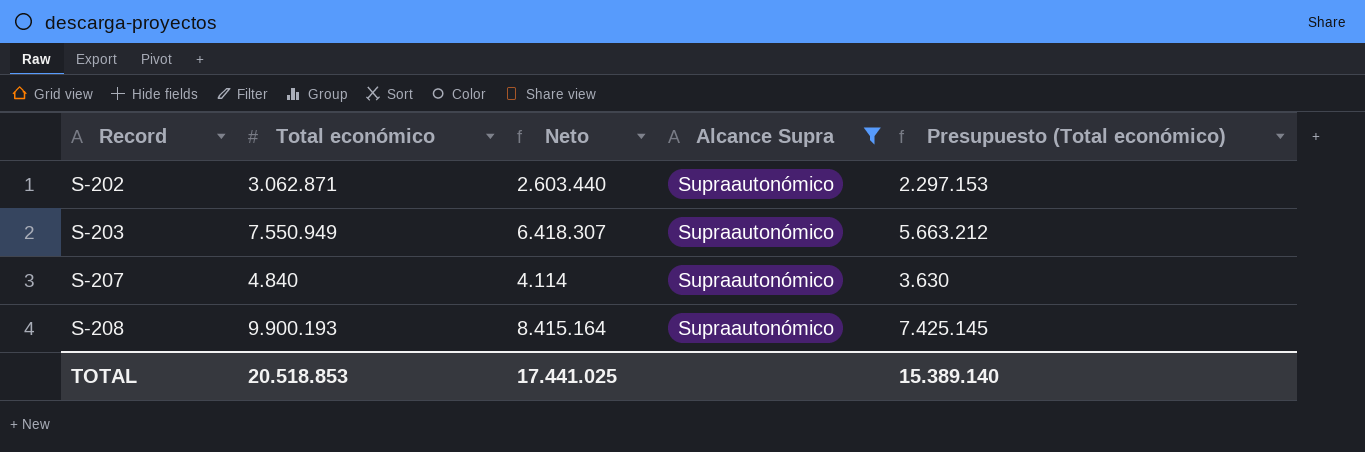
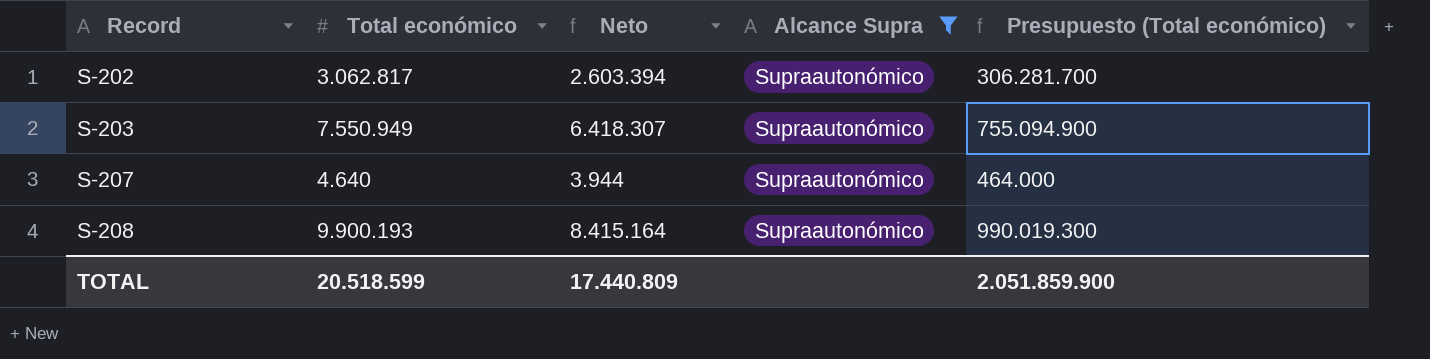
column Presupuesto (Total económico) | formula: [Total económico] * 0,75 -> [Total económico] * 100
S-202 | Total económico: 3.062.871 -> 3.062.817
S-202 | Neto: 2.603.440 -> 2.603.394
S-207 | Total económico: 4.840 -> 4.640
S-207 | Neto: 4.114 -> 3.944
TOTAL | Total económico: 20.518.853 -> 20.518.599
TOTAL | Neto: 17.441.025 -> 17.440.809
TOTAL | Presupuesto (Total económico): 15.389.140 -> 2.051.859.900

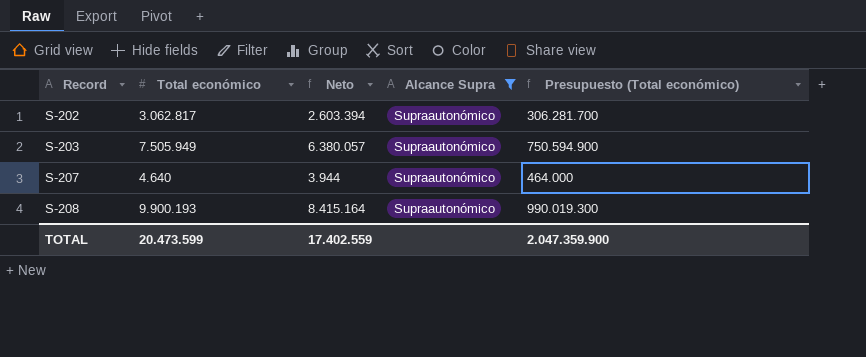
S-203 | Total económico: 7.550.949 -> 7.505.949
S-203 | Neto: 6.418.307 -> 6.380.057
S-203 | Presupuesto (Total económico): 755.094.900 -> 750.594.900
TOTAL | Total económico: 20.518.599 -> 20.473.599
TOTAL | Neto: 17.440.809 -> 17.402.559
TOTAL | Presupuesto (Total económico): 2.051.859.900 -> 2.047.359.900

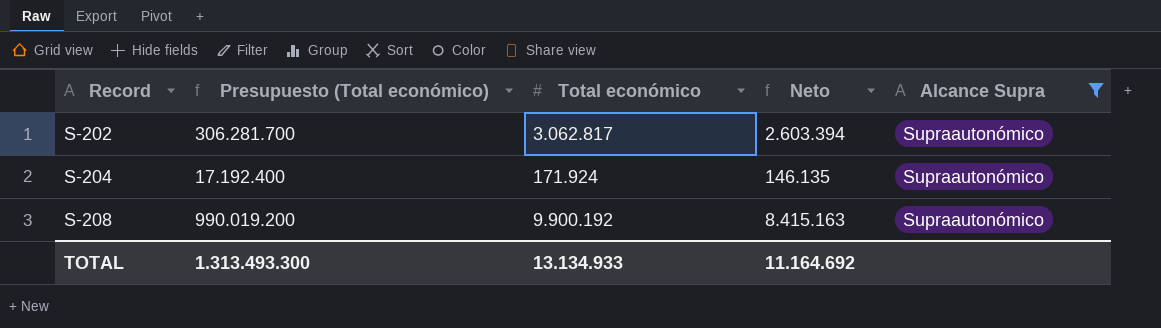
column Presupuesto (Total económico) | position: 5 -> 2
row S-203: 7.505.949 | 6.380.057 | Supraautonómico | 750.594.900 -> none
row S-207: 4.640 | 3.944 | Supraautonómico | 464.000 -> none
row S-204: none -> 17.192.400 | 171.924 | 146.135 | Supraautonómico
S-208 | Presupuesto (Total económico): 990.019.300 -> 990.019.200
S-208 | Total económico: 9.900.193 -> 9.900.192
S-208 | Neto: 8.415.164 -> 8.415.163
TOTAL | Presupuesto (Total económico): 2.047.359.900 -> 1.313.493.300
TOTAL | Total económico: 20.473.599 -> 13.134.933
TOTAL | Neto: 17.402.559 -> 11.164.692

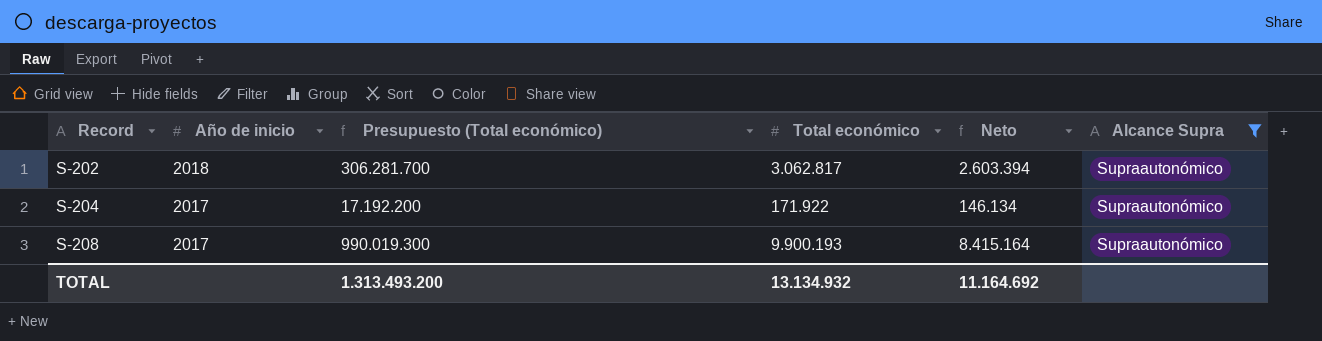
column Año de inicio | position: none -> 2
S-204 | Presupuesto (Total económico): 17.192.400 -> 17.192.200
S-204 | Total económico: 171.924 -> 171.922
S-204 | Neto: 146.135 -> 146.134
S-208 | Presupuesto (Total económico): 990.019.200 -> 990.019.300
S-208 | Total económico: 9.900.192 -> 9.900.193
S-208 | Neto: 8.415.163 -> 8.415.164
TOTAL | Presupuesto (Total económico): 1.313.493.300 -> 1.313.493.200
TOTAL | Total económico: 13.134.933 -> 13.134.932

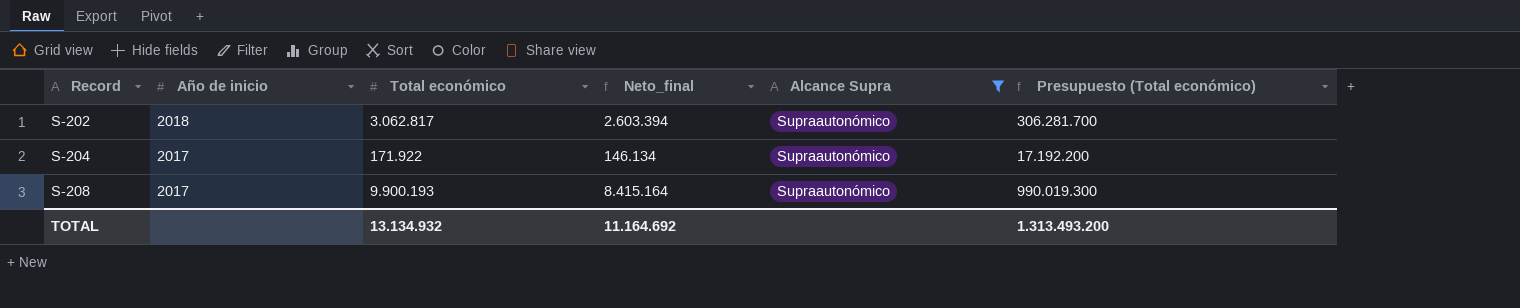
column name: Neto -> Neto_final
column Presupuesto (Total económico) | position: 3 -> 6

